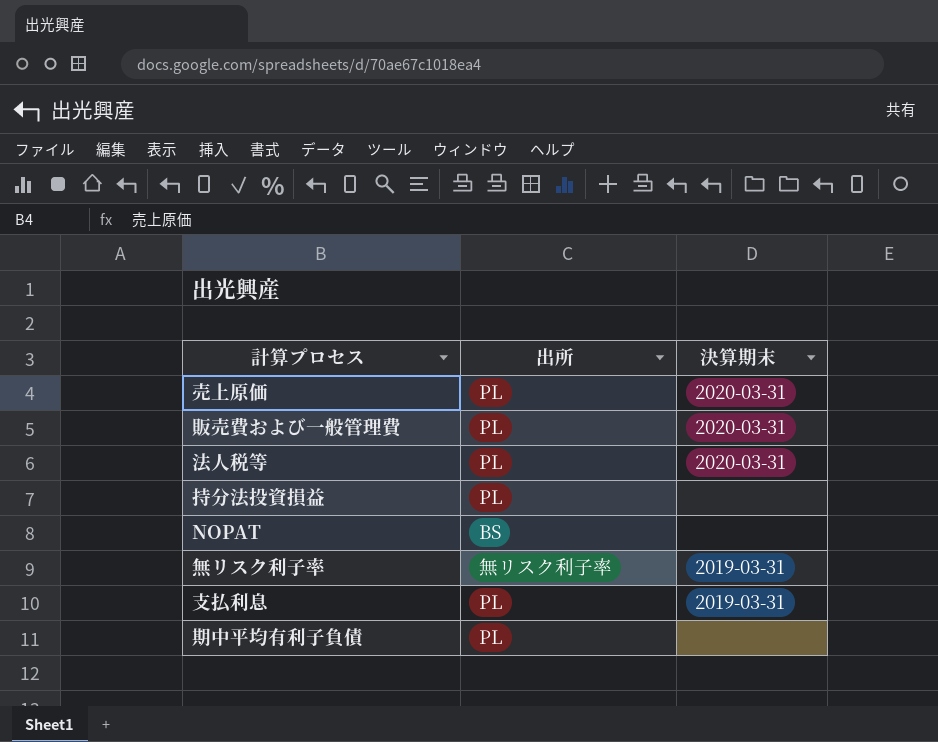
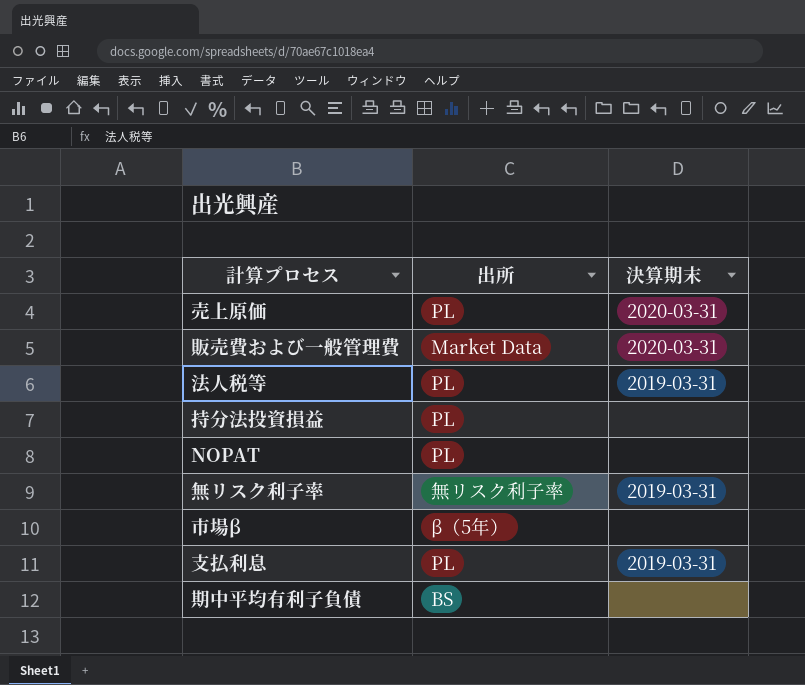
販売費および一般管理費 | 出所: PL -> Market Data
法人税等 | 決算期末: 2020-03-31 -> 2019-03-31
NOPAT | 出所: BS -> PL
row 市場β: none -> β（5年） | none
期中平均有利子負債 | 出所: PL -> BS

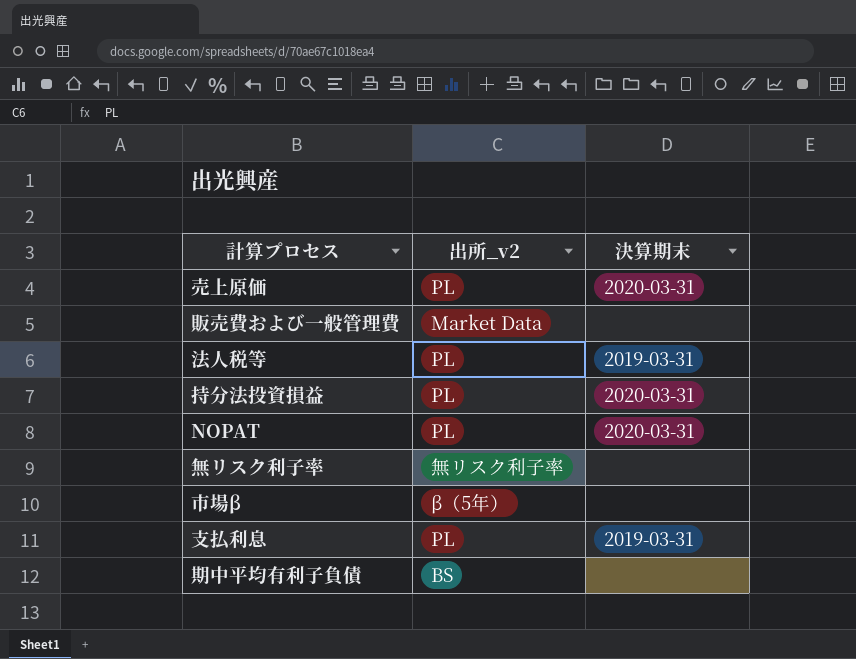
column name: 出所 -> 出所_v2
販売費および一般管理費 | 決算期末: 2020-03-31 -> none
持分法投資損益 | 決算期末: none -> 2020-03-31
NOPAT | 決算期末: none -> 2020-03-31
無リスク利子率 | 決算期末: 2019-03-31 -> none

